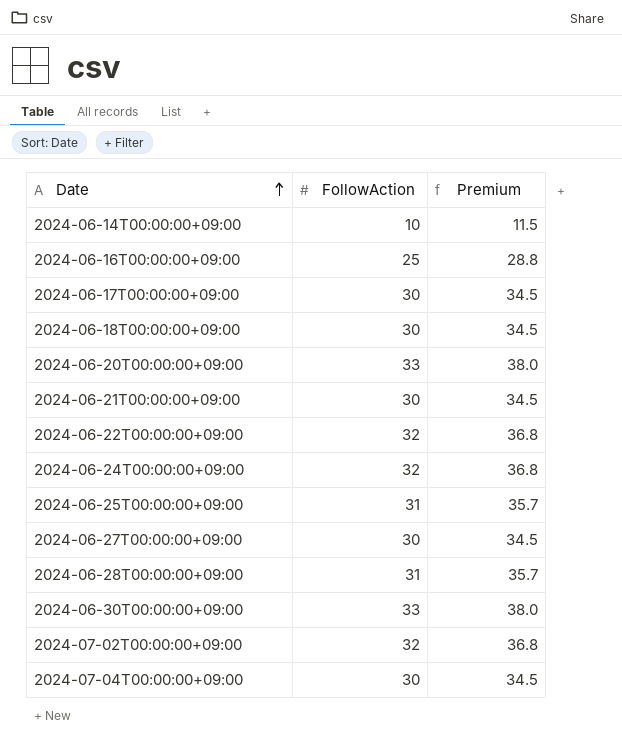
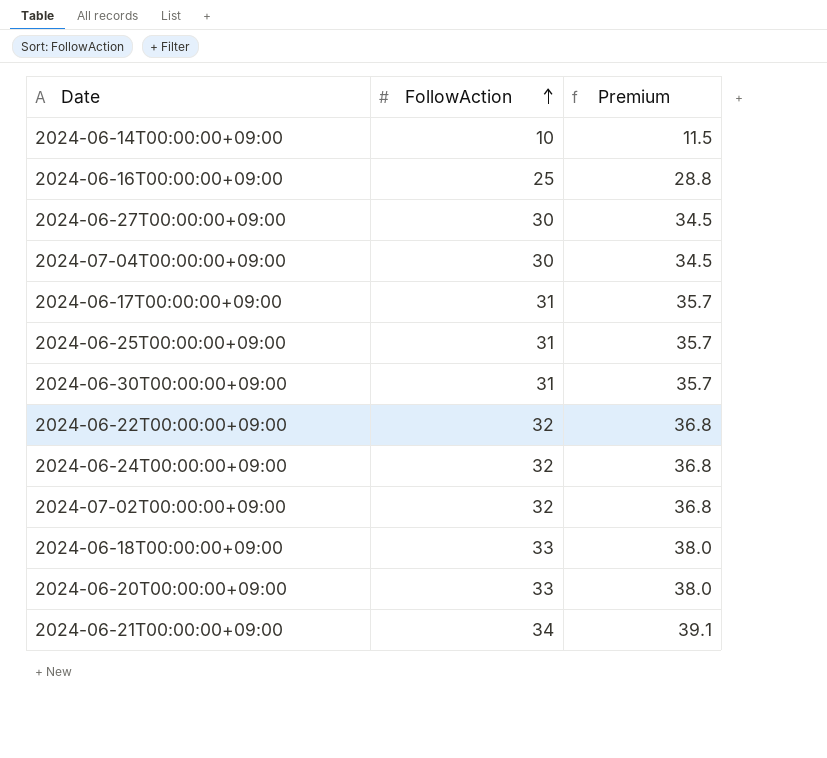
row order: Date ascending -> FollowAction ascending
row 2024-06-28T00:00:00+09:00: 31 | 35.7 -> none
2024-06-17T00:00:00+09:00 | FollowAction: 30 -> 31
2024-06-17T00:00:00+09:00 | Premium: 34.5 -> 35.7
2024-06-30T00:00:00+09:00 | FollowAction: 33 -> 31
2024-06-30T00:00:00+09:00 | Premium: 38.0 -> 35.7
2024-06-18T00:00:00+09:00 | FollowAction: 30 -> 33
2024-06-18T00:00:00+09:00 | Premium: 34.5 -> 38.0
2024-06-21T00:00:00+09:00 | FollowAction: 30 -> 34
2024-06-21T00:00:00+09:00 | Premium: 34.5 -> 39.1

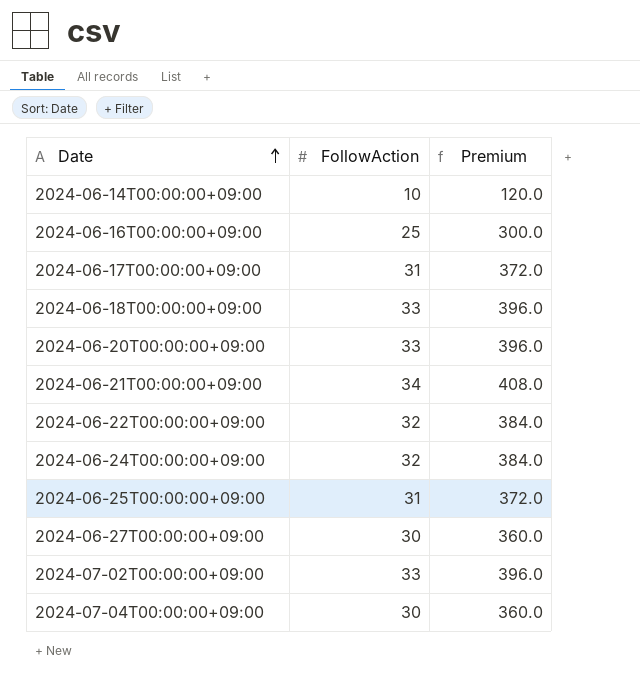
row order: FollowAction ascending -> Date ascending
column Premium | formula: [FollowAction] * 1.15 -> [FollowAction] * 12
row 2024-06-30T00:00:00+09:00: 31 | 35.7 -> none
2024-07-02T00:00:00+09:00 | FollowAction: 32 -> 33

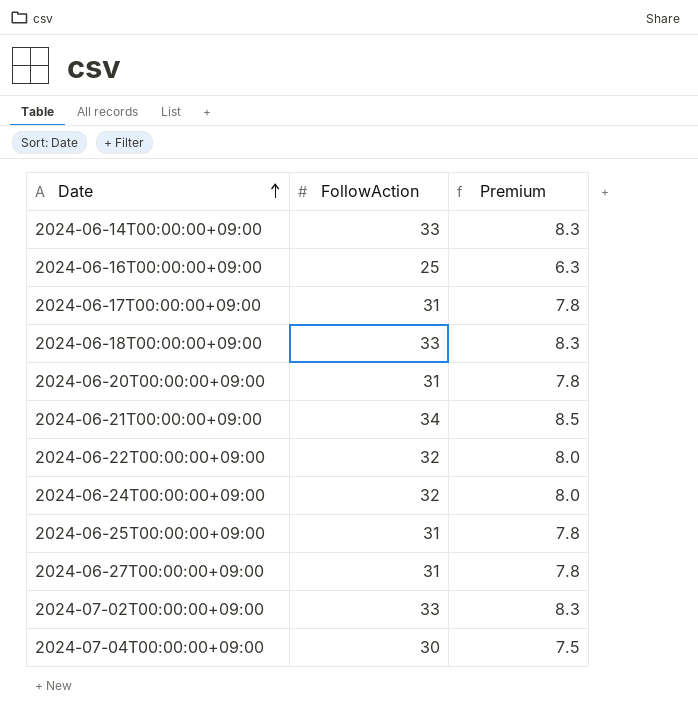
column Premium | formula: [FollowAction] * 12 -> [FollowAction] * 0.25
2024-06-14T00:00:00+09:00 | FollowAction: 10 -> 33
2024-06-20T00:00:00+09:00 | FollowAction: 33 -> 31
2024-06-27T00:00:00+09:00 | FollowAction: 30 -> 31

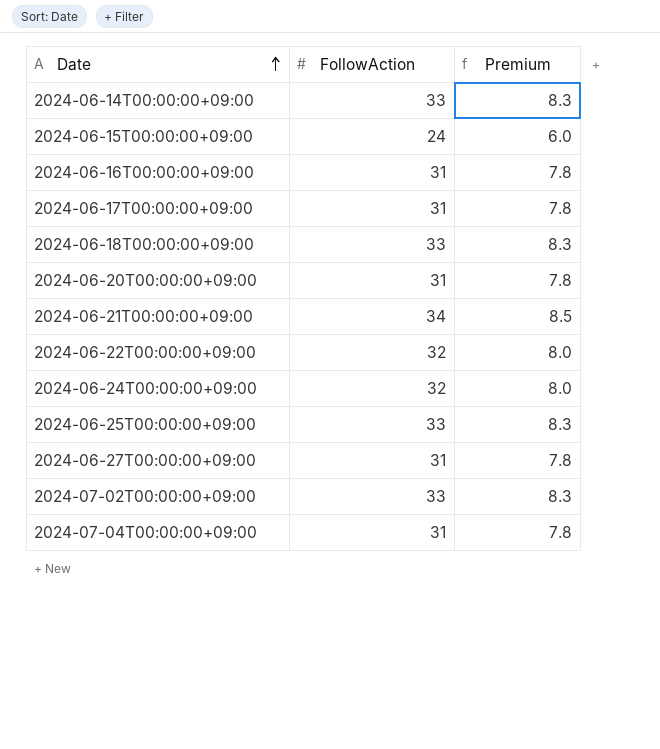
row 2024-06-15T00:00:00+09:00: none -> 24 | 6.0
2024-06-16T00:00:00+09:00 | FollowAction: 25 -> 31
2024-06-16T00:00:00+09:00 | Premium: 6.3 -> 7.8
2024-06-25T00:00:00+09:00 | FollowAction: 31 -> 33
2024-06-25T00:00:00+09:00 | Premium: 7.8 -> 8.3
2024-07-04T00:00:00+09:00 | FollowAction: 30 -> 31
2024-07-04T00:00:00+09:00 | Premium: 7.5 -> 7.8

